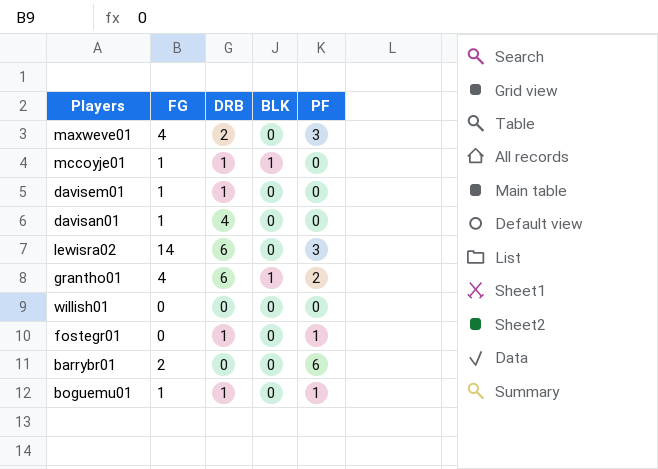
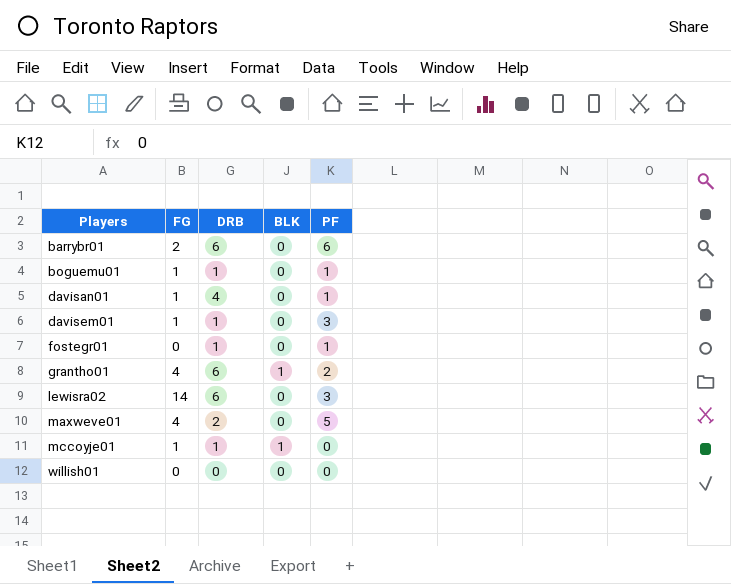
row order: none -> Players ascending
barrybr01 | DRB: 0 -> 6
davisan01 | PF: 0 -> 1
davisem01 | PF: 0 -> 3
maxweve01 | PF: 3 -> 5

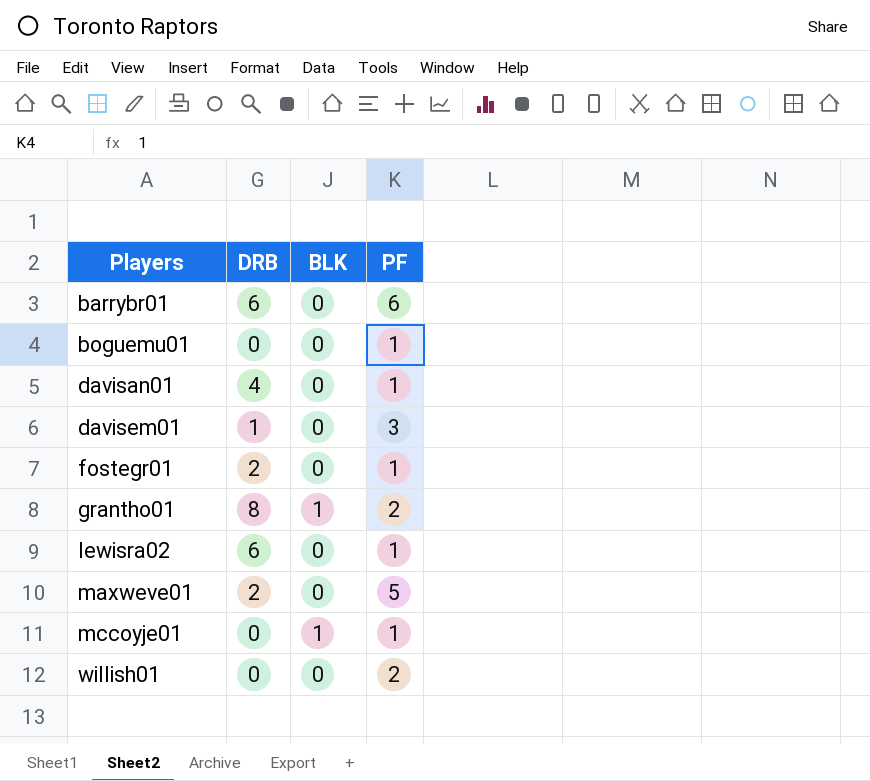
column FG | position: 2 -> none
boguemu01 | DRB: 1 -> 0
fostegr01 | DRB: 1 -> 2
grantho01 | DRB: 6 -> 8
lewisra02 | PF: 3 -> 1
mccoyje01 | DRB: 1 -> 0
mccoyje01 | PF: 0 -> 1
willish01 | PF: 0 -> 2

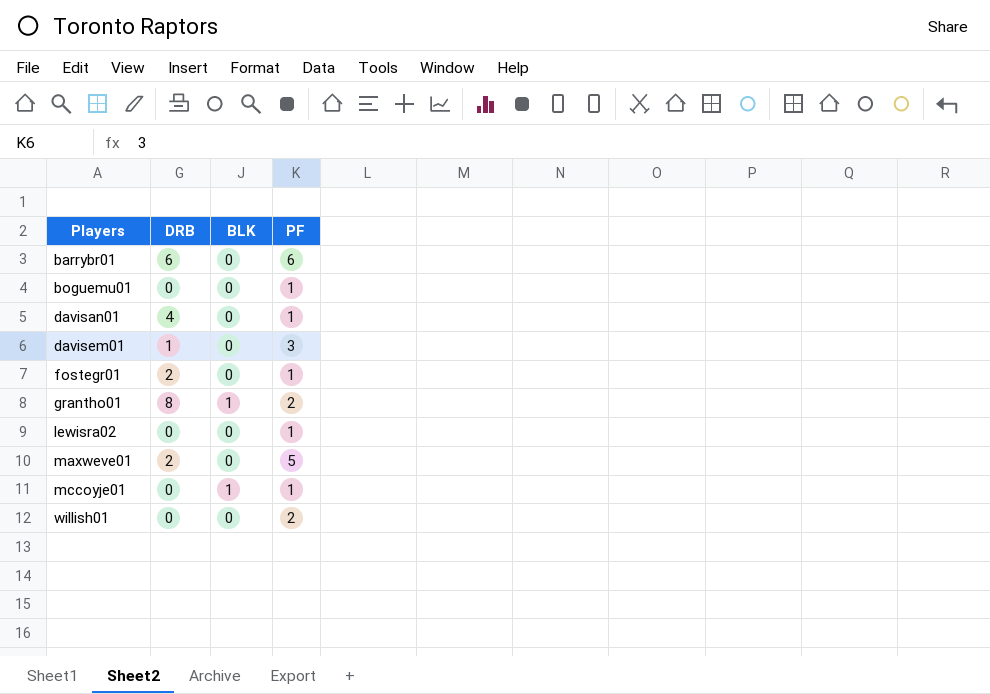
lewisra02 | DRB: 6 -> 0

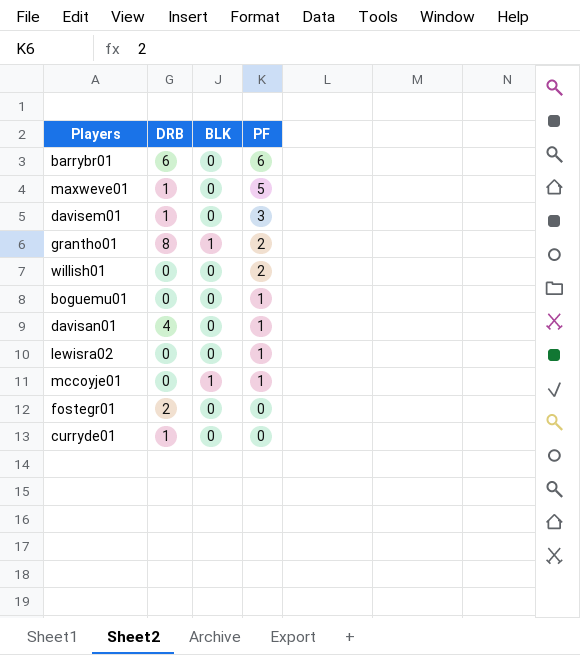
row order: Players ascending -> PF descending
maxweve01 | DRB: 2 -> 1
fostegr01 | PF: 1 -> 0
row curryde01: none -> 1 | 0 | 0

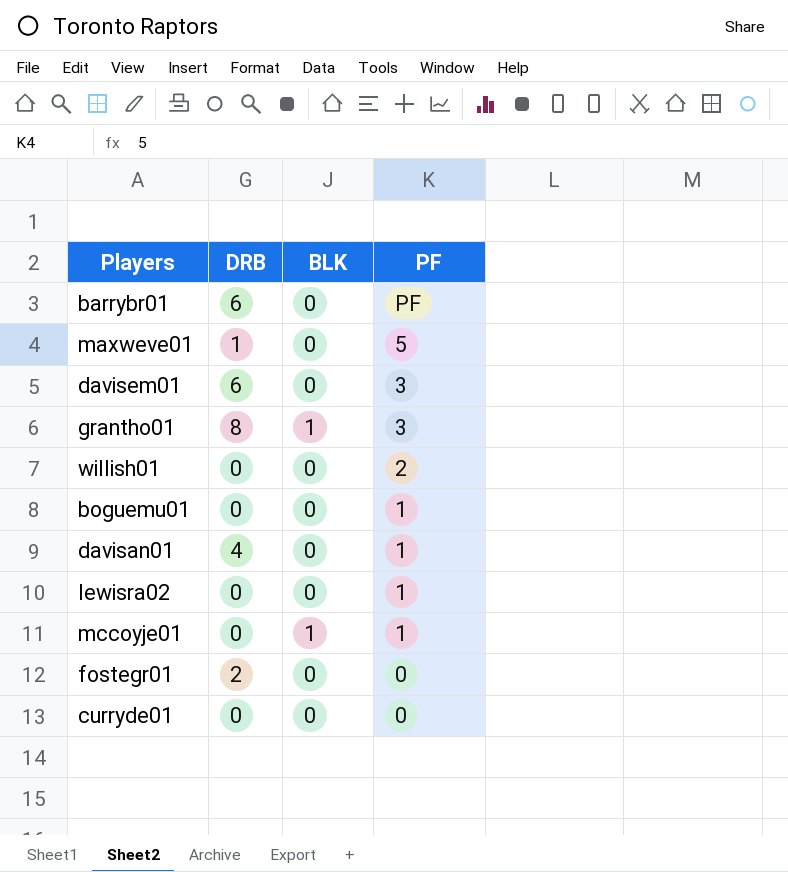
barrybr01 | PF: 6 -> PF
davisem01 | DRB: 1 -> 6
grantho01 | PF: 2 -> 3
curryde01 | DRB: 1 -> 0

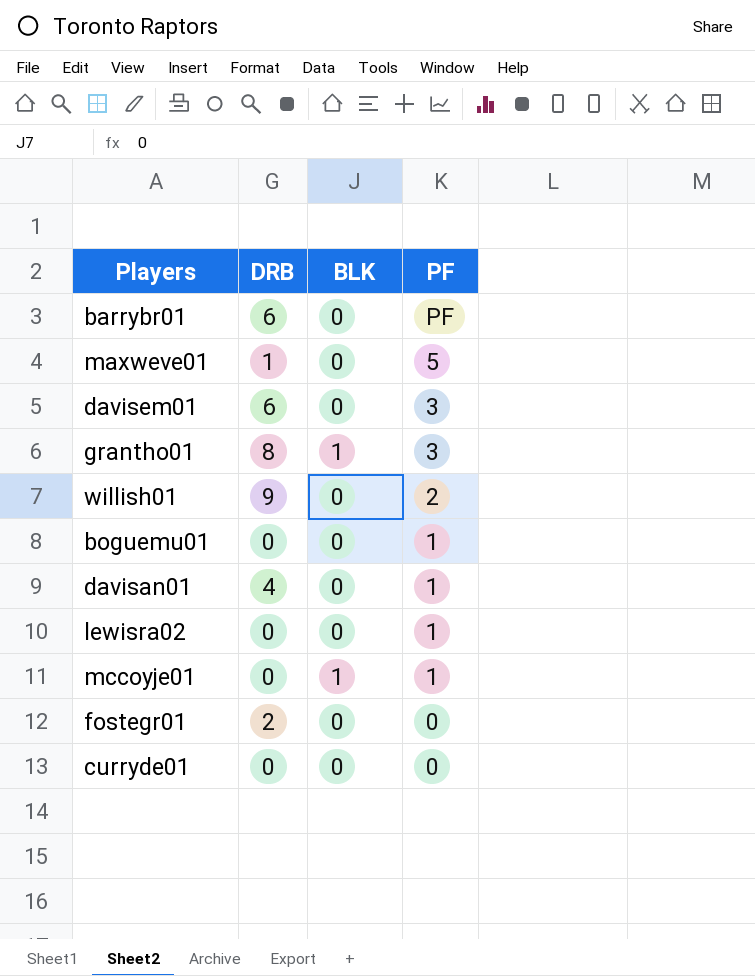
willish01 | DRB: 0 -> 9

